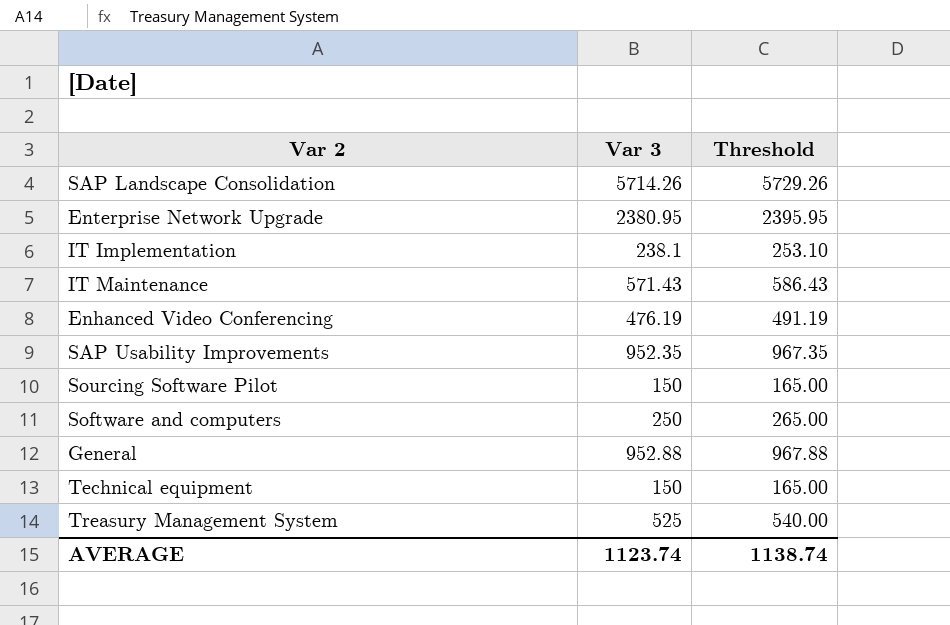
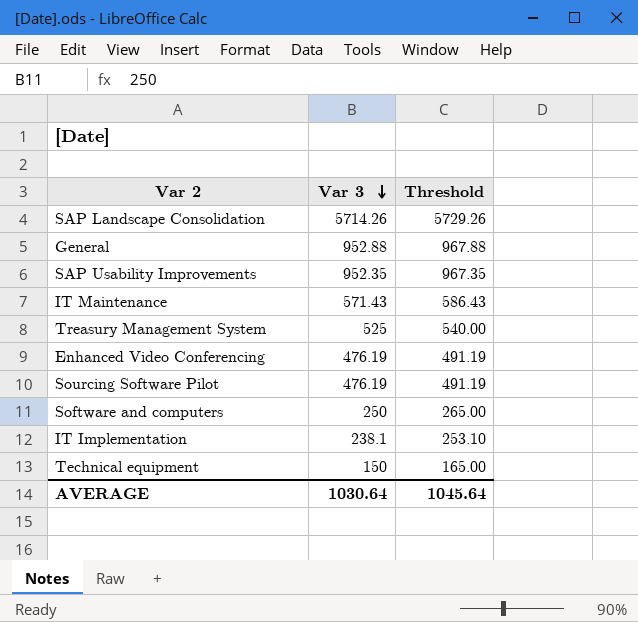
row order: none -> Var 3 descending
row Enterprise Network Upgrade: 2380.95 | 2395.95 -> none
Sourcing Software Pilot | Var 3: 150 -> 476.19
Sourcing Software Pilot | Threshold: 165.00 -> 491.19
AVERAGE | Var 3: 1123.74 -> 1030.64
AVERAGE | Threshold: 1138.74 -> 1045.64

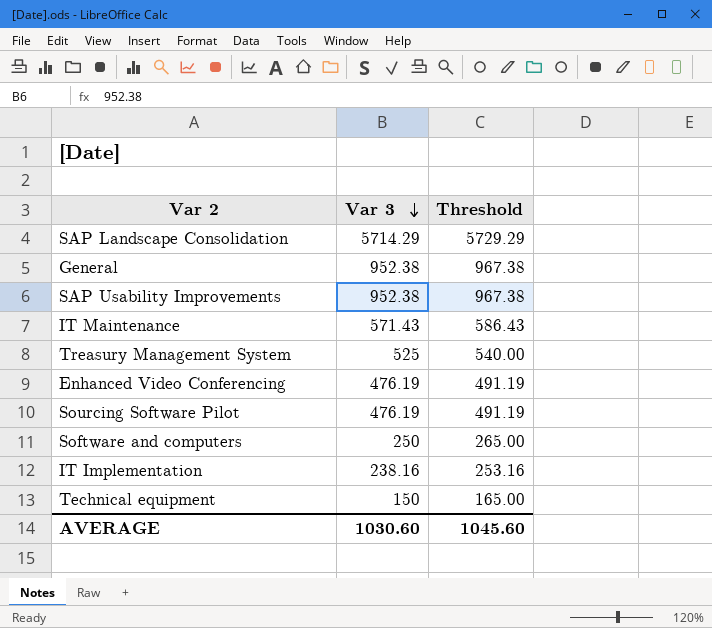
SAP Landscape Consolidation | Var 3: 5714.26 -> 5714.29
SAP Landscape Consolidation | Threshold: 5729.26 -> 5729.29
General | Var 3: 952.88 -> 952.38
General | Threshold: 967.88 -> 967.38
SAP Usability Improvements | Var 3: 952.35 -> 952.38
SAP Usability Improvements | Threshold: 967.35 -> 967.38
IT Implementation | Var 3: 238.1 -> 238.16
IT Implementation | Threshold: 253.10 -> 253.16
AVERAGE | Var 3: 1030.64 -> 1030.60
AVERAGE | Threshold: 1045.64 -> 1045.60

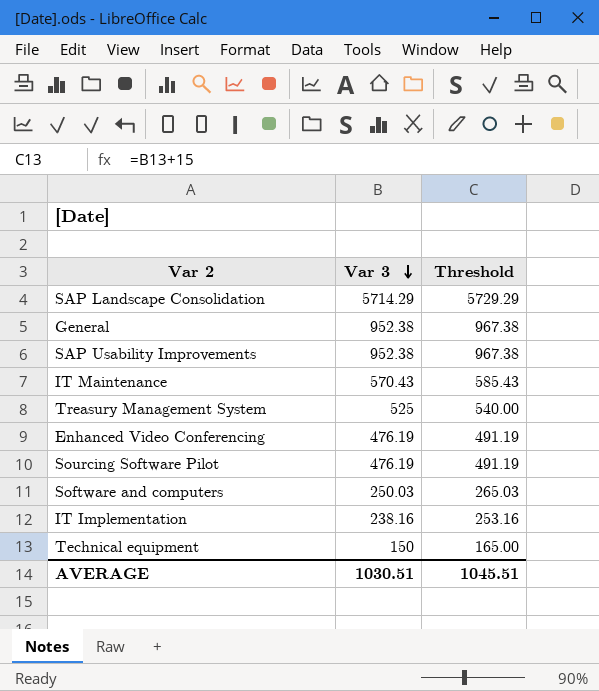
IT Maintenance | Var 3: 571.43 -> 570.43
IT Maintenance | Threshold: 586.43 -> 585.43
Software and computers | Var 3: 250 -> 250.03
Software and computers | Threshold: 265.00 -> 265.03
AVERAGE | Var 3: 1030.60 -> 1030.51
AVERAGE | Threshold: 1045.60 -> 1045.51

